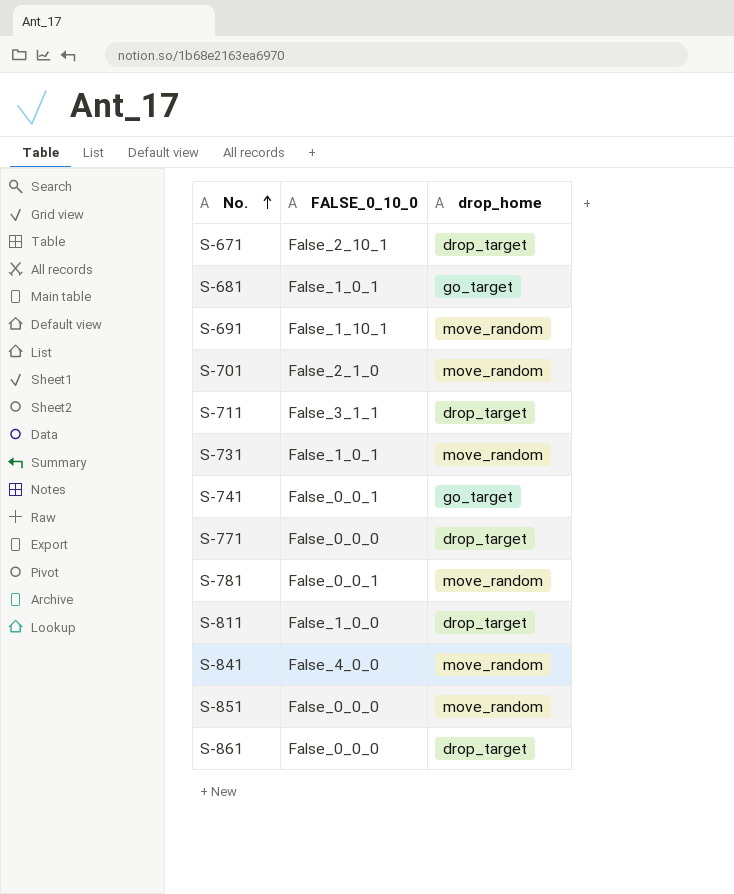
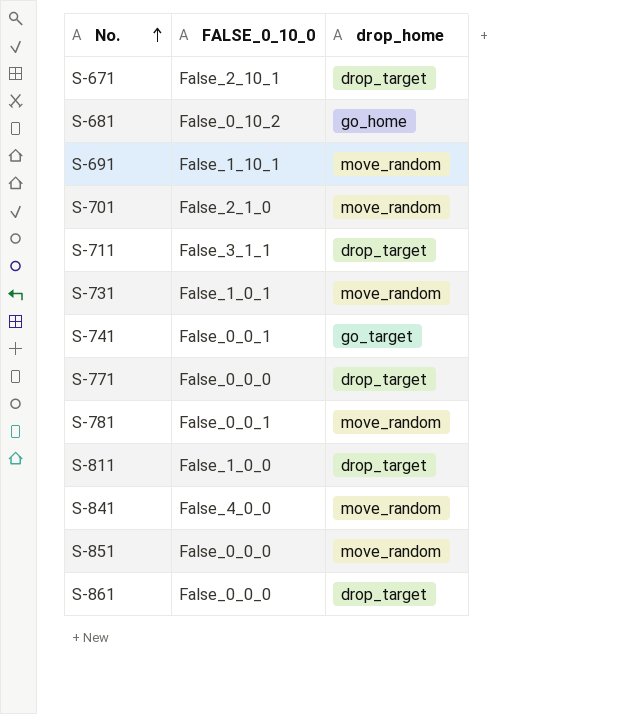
S-681 | FALSE_0_10_0: False_1_0_1 -> False_0_10_2
S-681 | drop_home: go_target -> go_home

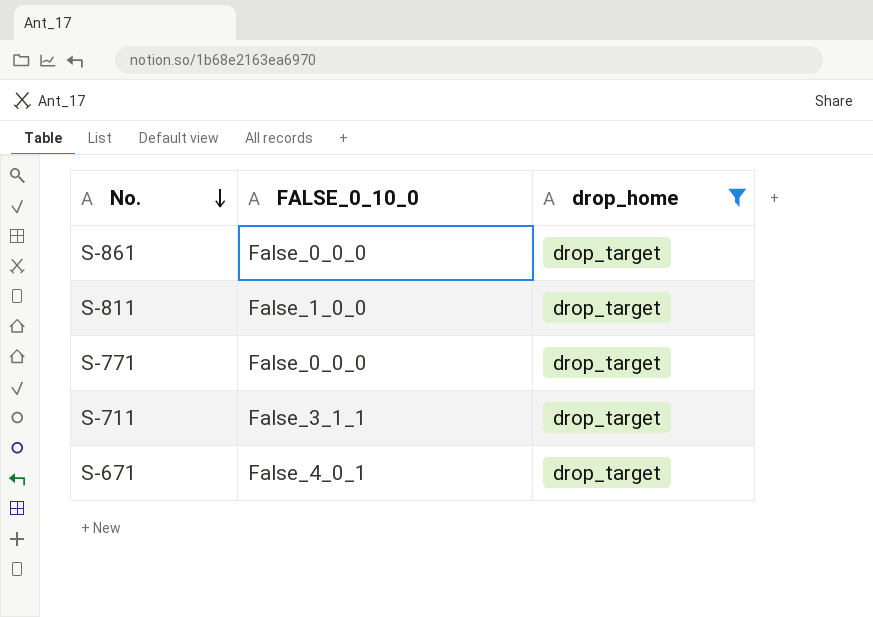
filter: none -> drop_home = drop_target
row order: No. ascending -> No. descending
S-671 | FALSE_0_10_0: False_2_10_1 -> False_4_0_1

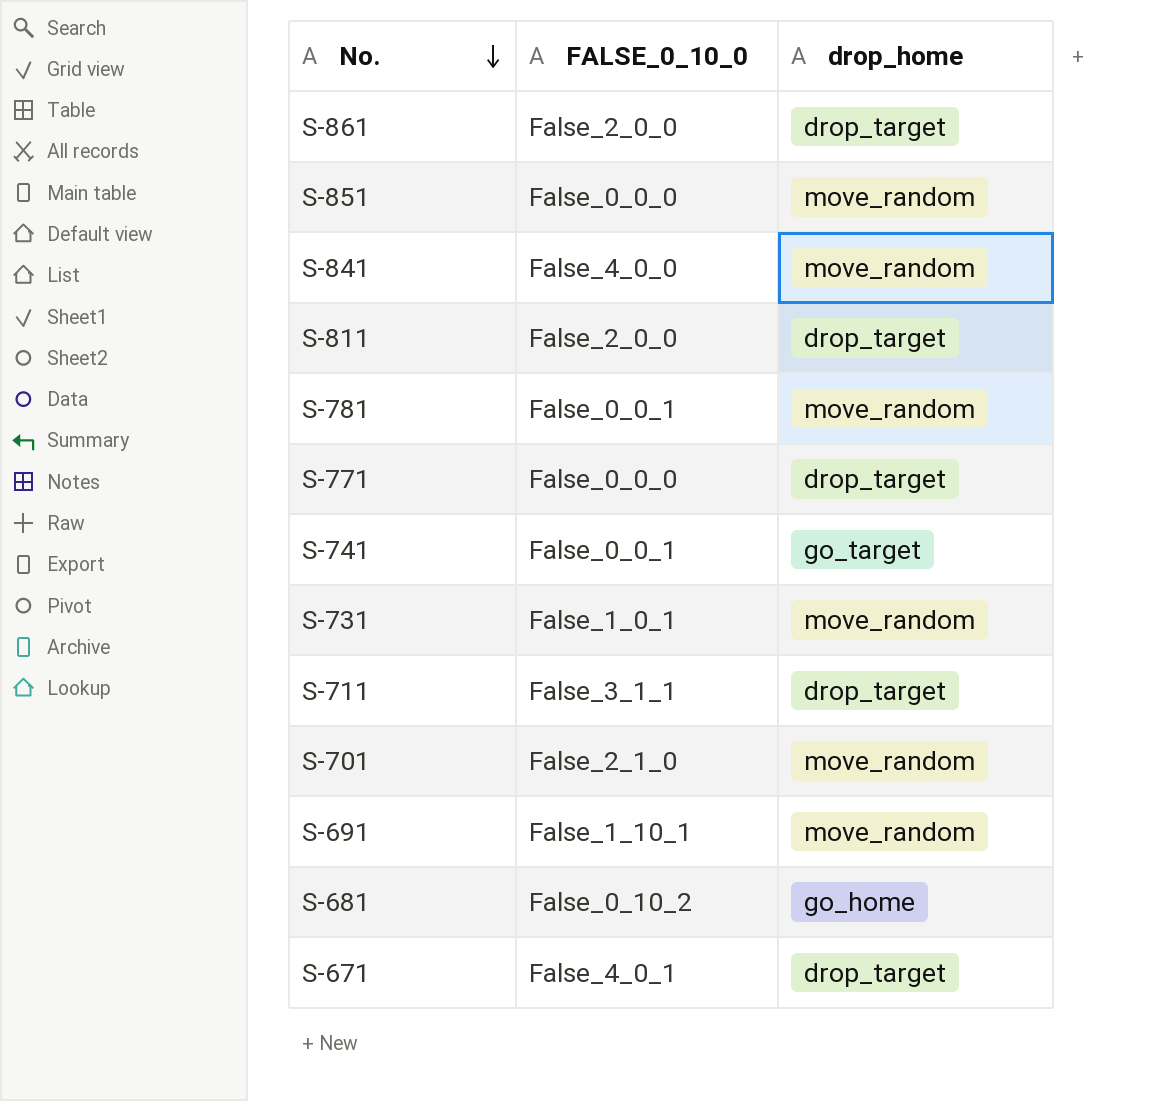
filter: drop_home = drop_target -> none
S-861 | FALSE_0_10_0: False_0_0_0 -> False_2_0_0
S-811 | FALSE_0_10_0: False_1_0_0 -> False_2_0_0

